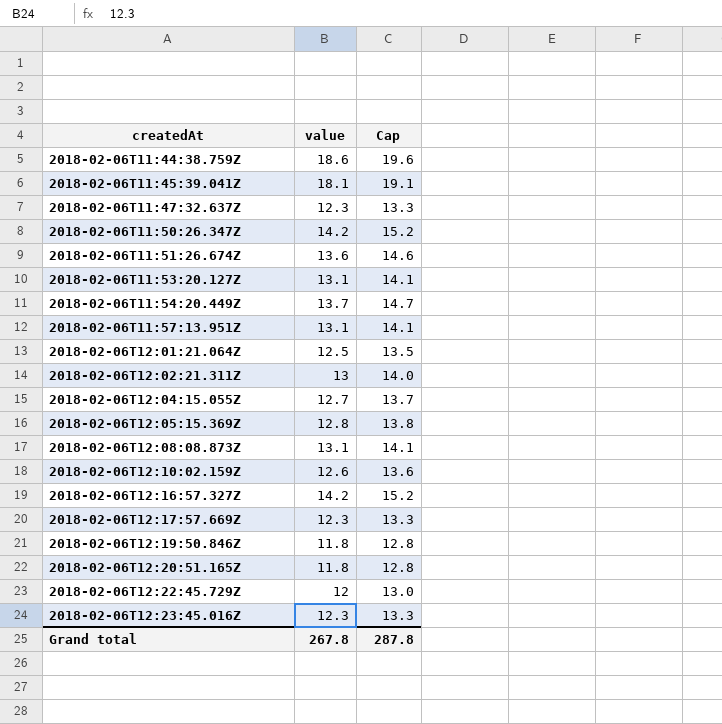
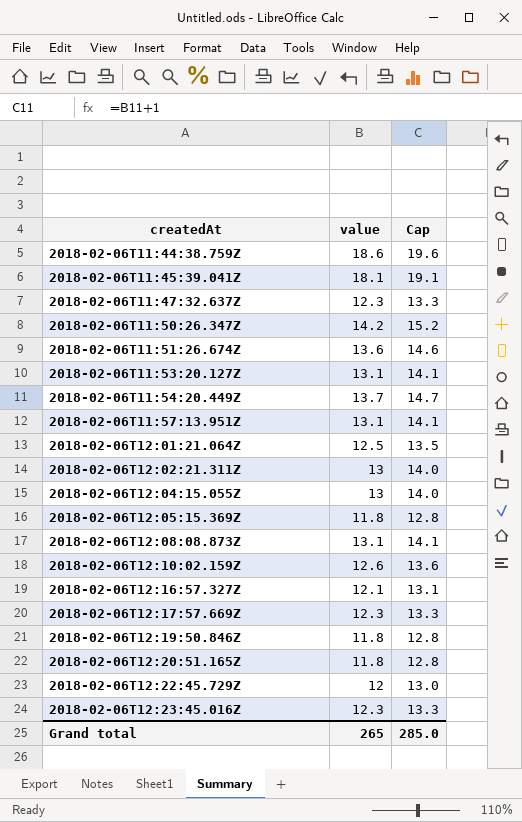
2018-02-06T12:04:15.055Z | value: 12.7 -> 13
2018-02-06T12:04:15.055Z | Cap: 13.7 -> 14.0
2018-02-06T12:05:15.369Z | value: 12.8 -> 11.8
2018-02-06T12:05:15.369Z | Cap: 13.8 -> 12.8
2018-02-06T12:16:57.327Z | value: 14.2 -> 12.1
2018-02-06T12:16:57.327Z | Cap: 15.2 -> 13.1
Grand total | value: 267.8 -> 265
Grand total | Cap: 287.8 -> 285.0

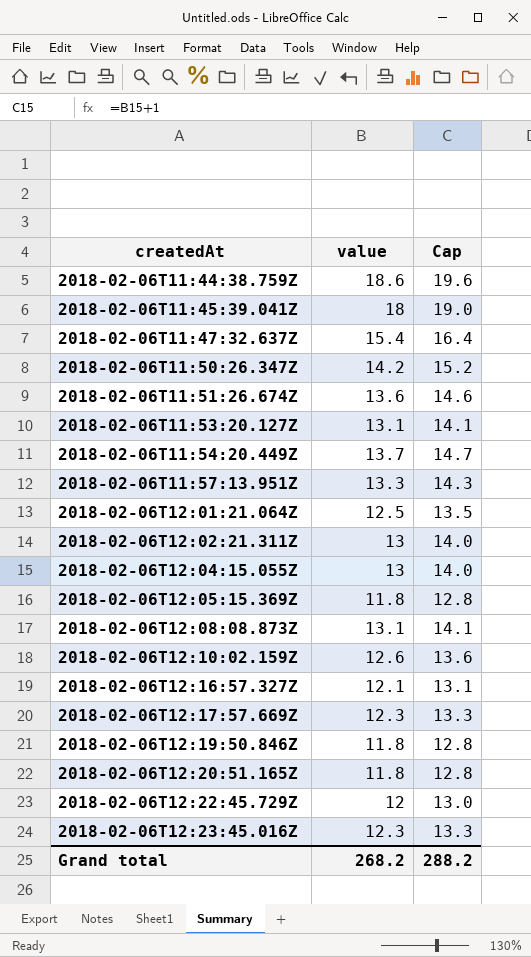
2018-02-06T11:45:39.041Z | value: 18.1 -> 18
2018-02-06T11:45:39.041Z | Cap: 19.1 -> 19.0
2018-02-06T11:47:32.637Z | value: 12.3 -> 15.4
2018-02-06T11:47:32.637Z | Cap: 13.3 -> 16.4
2018-02-06T11:57:13.951Z | value: 13.1 -> 13.3
2018-02-06T11:57:13.951Z | Cap: 14.1 -> 14.3
Grand total | value: 265 -> 268.2
Grand total | Cap: 285.0 -> 288.2

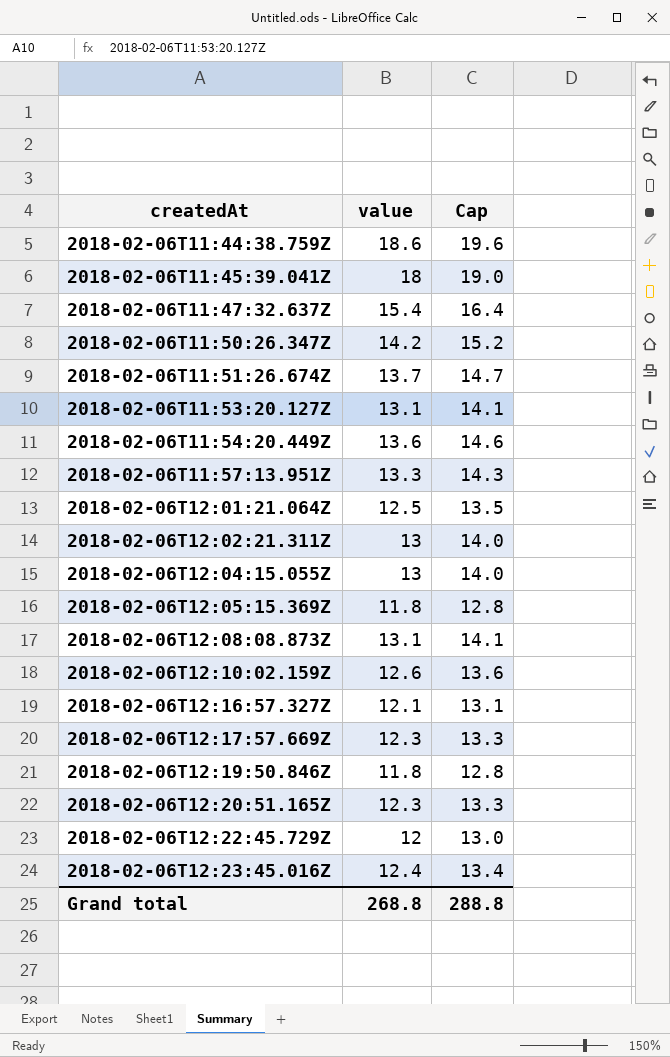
2018-02-06T11:51:26.674Z | value: 13.6 -> 13.7
2018-02-06T11:51:26.674Z | Cap: 14.6 -> 14.7
2018-02-06T11:54:20.449Z | value: 13.7 -> 13.6
2018-02-06T11:54:20.449Z | Cap: 14.7 -> 14.6
2018-02-06T12:20:51.165Z | value: 11.8 -> 12.3
2018-02-06T12:20:51.165Z | Cap: 12.8 -> 13.3
2018-02-06T12:23:45.016Z | value: 12.3 -> 12.4
2018-02-06T12:23:45.016Z | Cap: 13.3 -> 13.4
Grand total | value: 268.2 -> 268.8
Grand total | Cap: 288.2 -> 288.8

